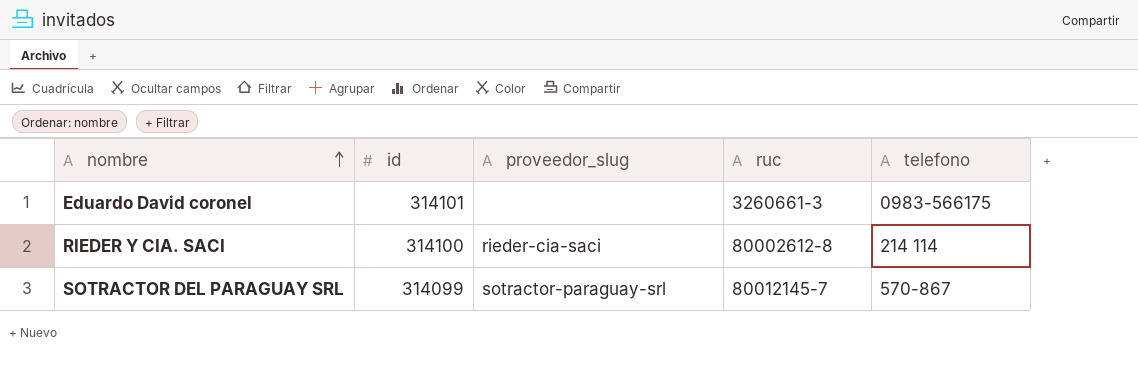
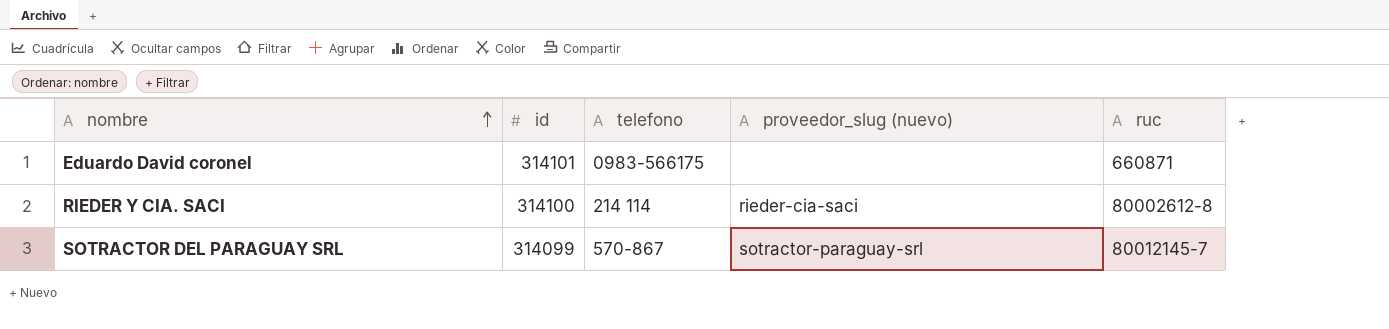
column telefono | position: 5 -> 3
column name: proveedor_slug -> proveedor_slug (nuevo)
Eduardo David coronel | ruc: 3260661-3 -> 660871

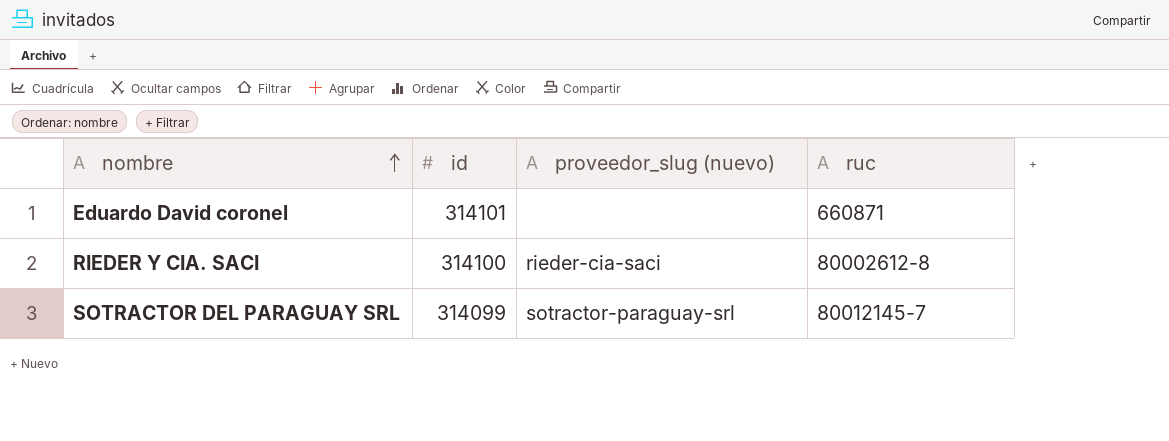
column telefono | position: 3 -> none

